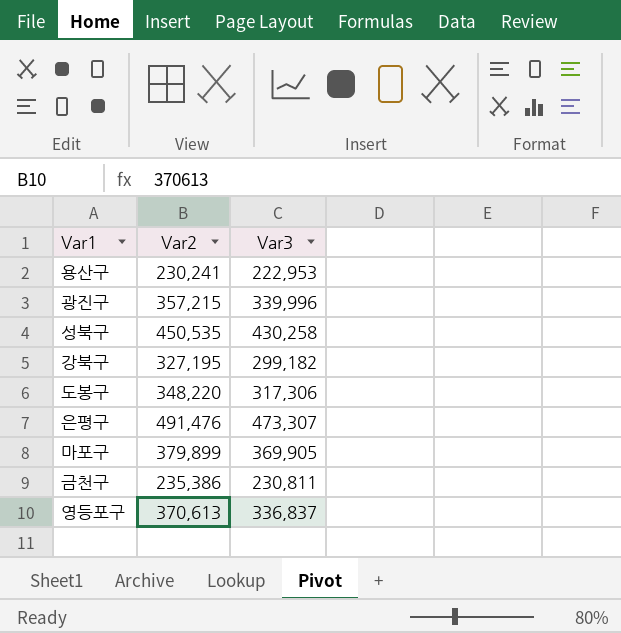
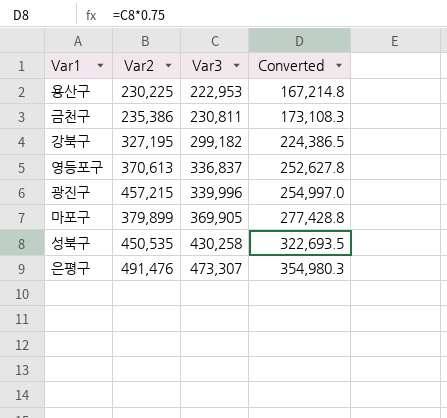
row order: none -> Var3 ascending
column Converted | formula: none -> [Var3] * 0.75
row 도봉구: 348,220 | 317,306 -> none
용산구 | Var2: 230,241 -> 230,225
광진구 | Var2: 357,215 -> 457,215

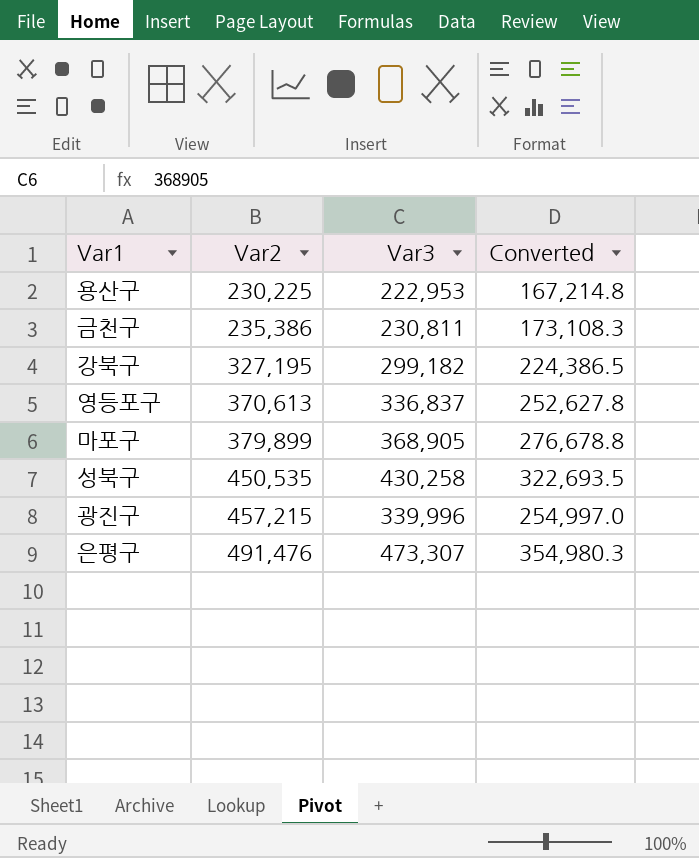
row order: Var3 ascending -> Var2 ascending
마포구 | Var3: 369,905 -> 368,905
마포구 | Converted: 277,428.8 -> 276,678.8

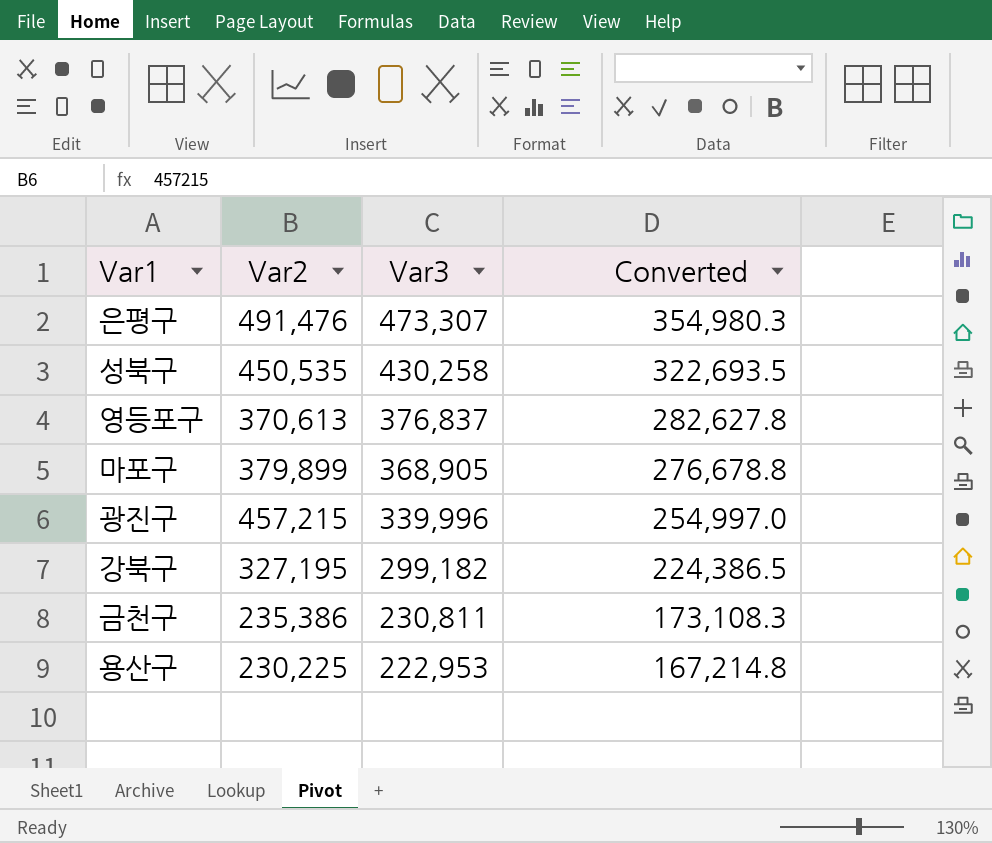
row order: Var2 ascending -> Var3 descending
영등포구 | Var3: 336,837 -> 376,837
영등포구 | Converted: 252,627.8 -> 282,627.8

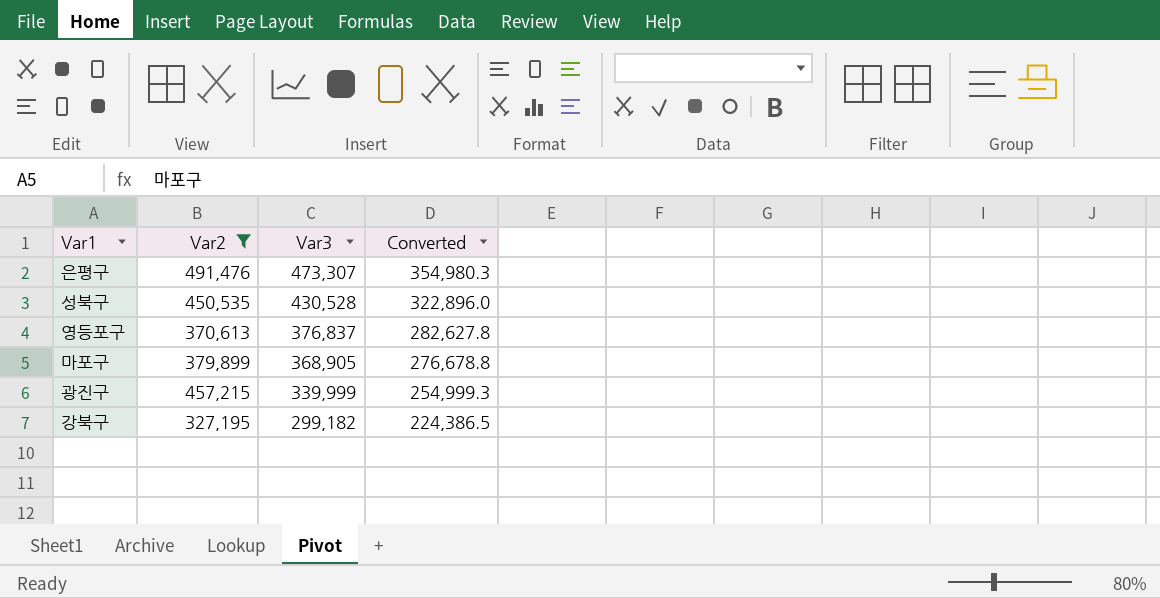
filter: none -> Var2 >= 327,195
성북구 | Var3: 430,258 -> 430,528
성북구 | Converted: 322,693.5 -> 322,896.0
광진구 | Var3: 339,996 -> 339,999
광진구 | Converted: 254,997.0 -> 254,999.3

